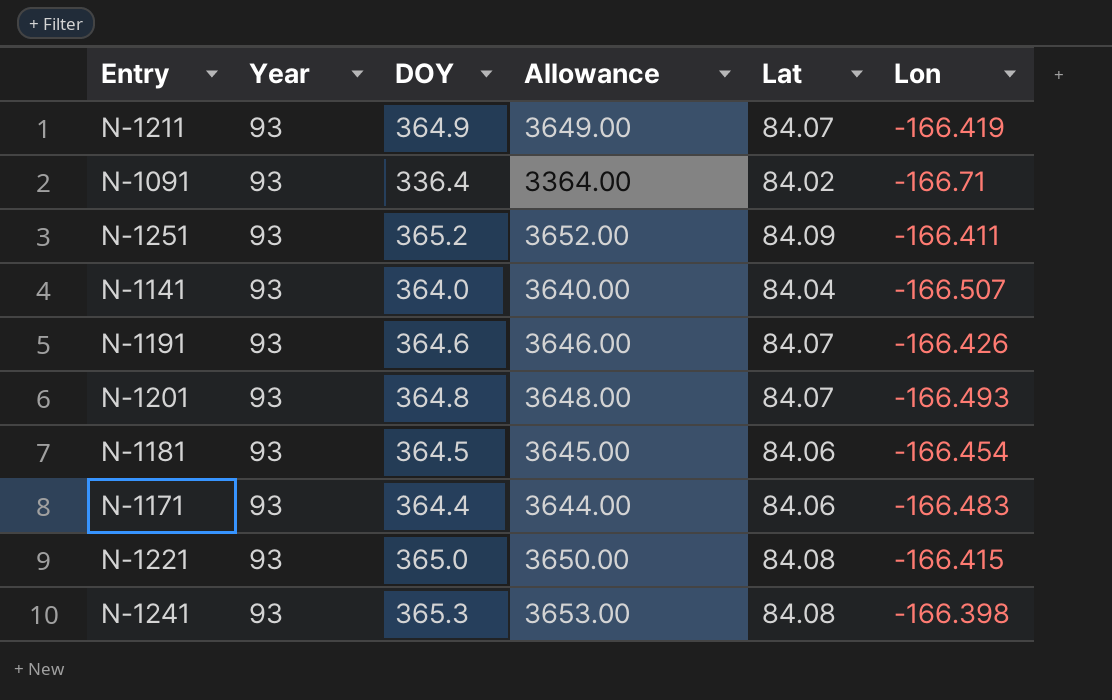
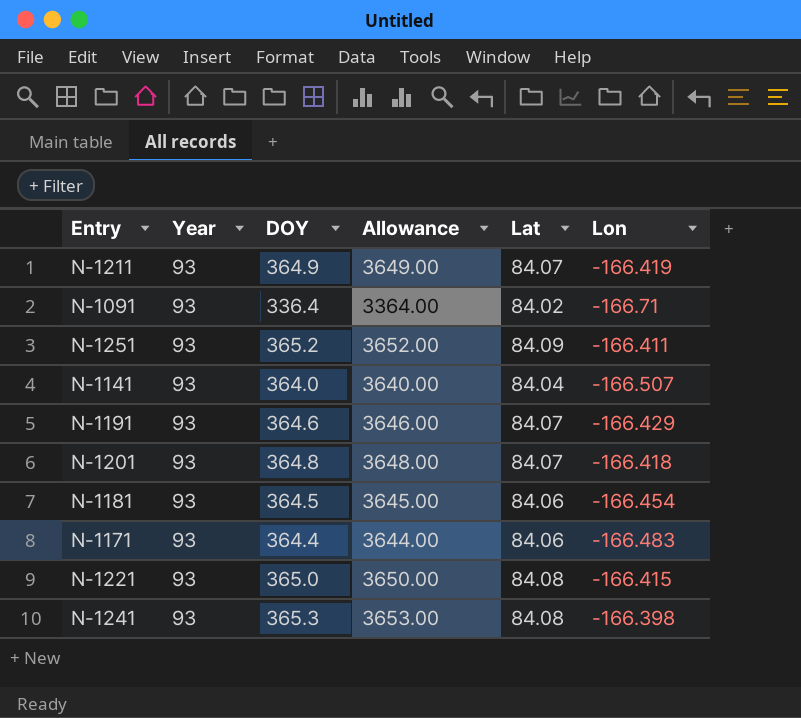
N-1191 | Lon: -166.426 -> -166.429
N-1201 | Lon: -166.493 -> -166.418

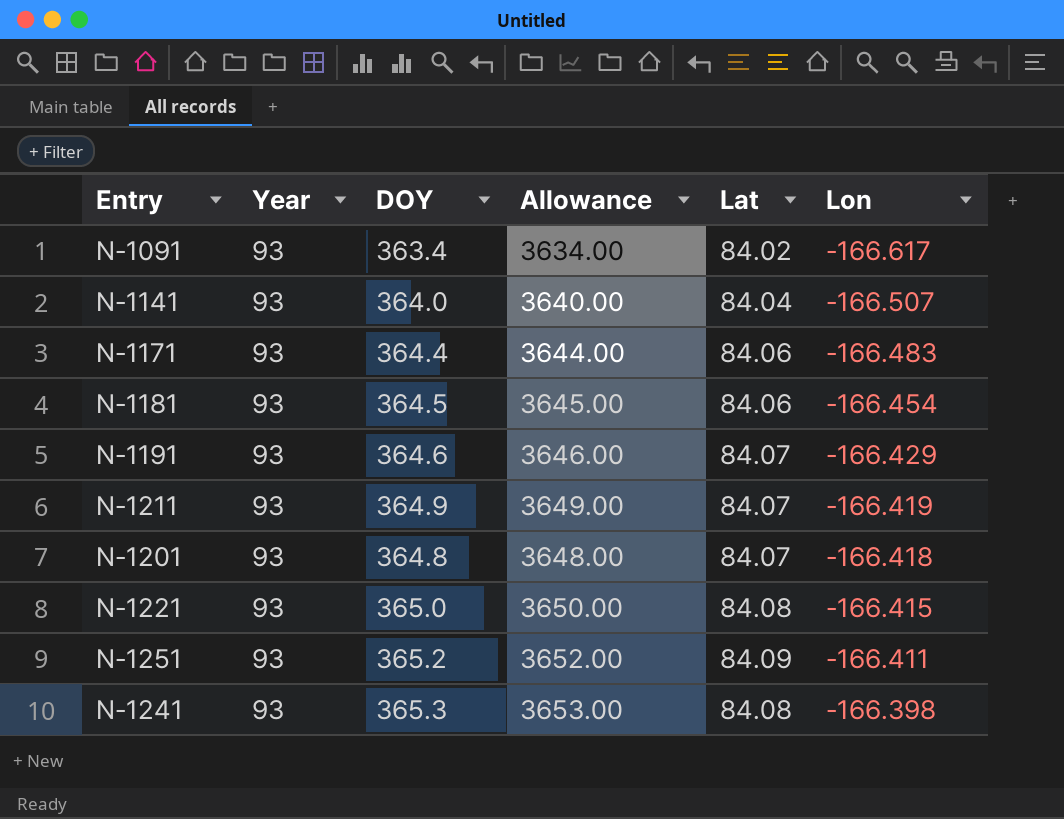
row order: none -> Lon ascending
N-1091 | DOY: 336.4 -> 363.4
N-1091 | Allowance: 3364.00 -> 3634.00
N-1091 | Lon: -166.71 -> -166.617

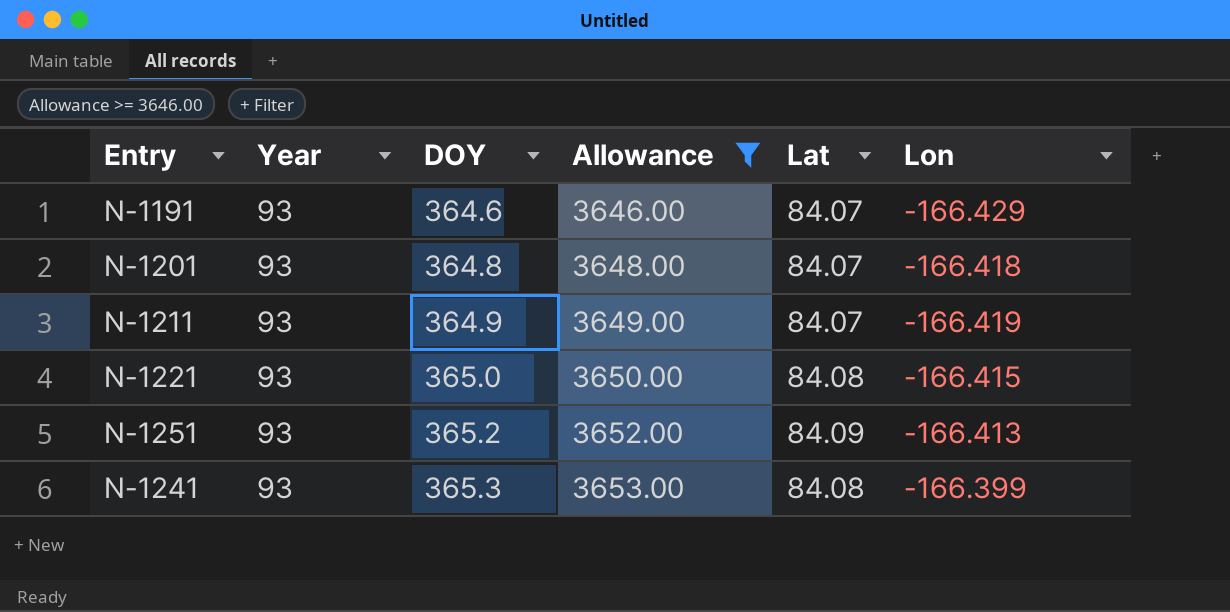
filter: none -> Allowance >= 3646.00
row order: Lon ascending -> DOY ascending
N-1251 | Lon: -166.411 -> -166.413
N-1241 | Lon: -166.398 -> -166.399

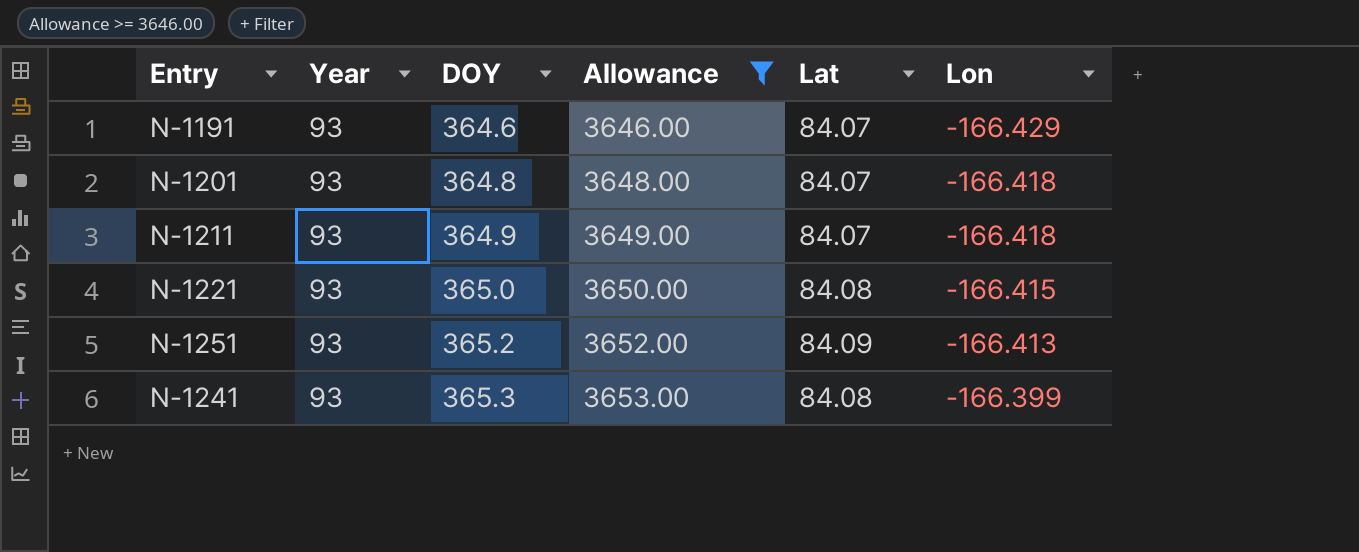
N-1211 | Lon: -166.419 -> -166.418

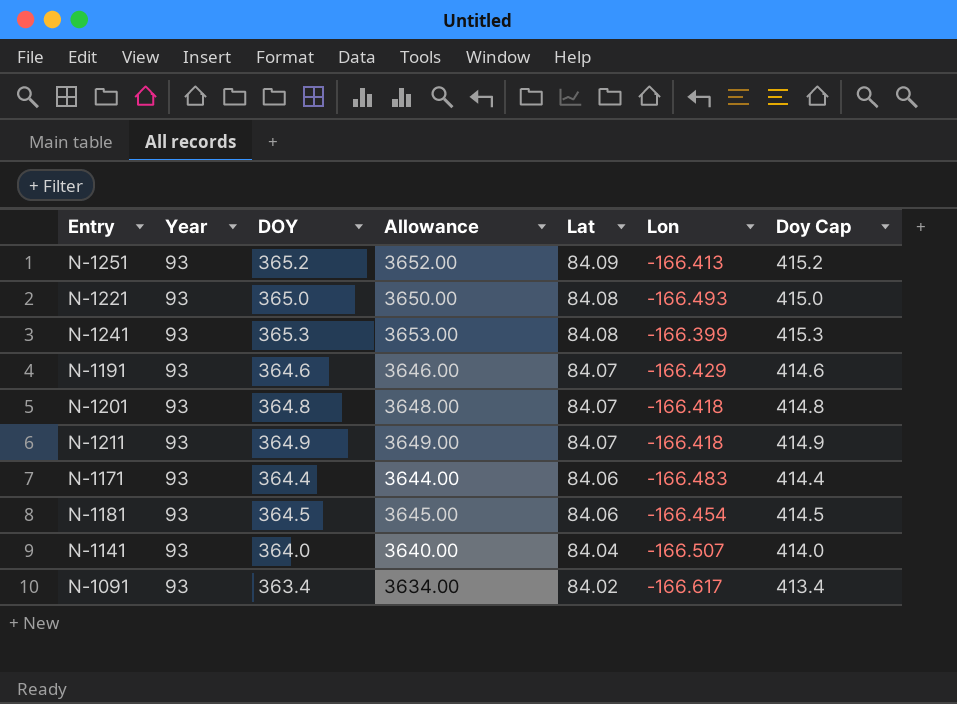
filter: Allowance >= 3646.00 -> none
row order: DOY ascending -> Lat descending
column Doy Cap | formula: none -> [DOY] + 50
N-1221 | Lon: -166.415 -> -166.493

